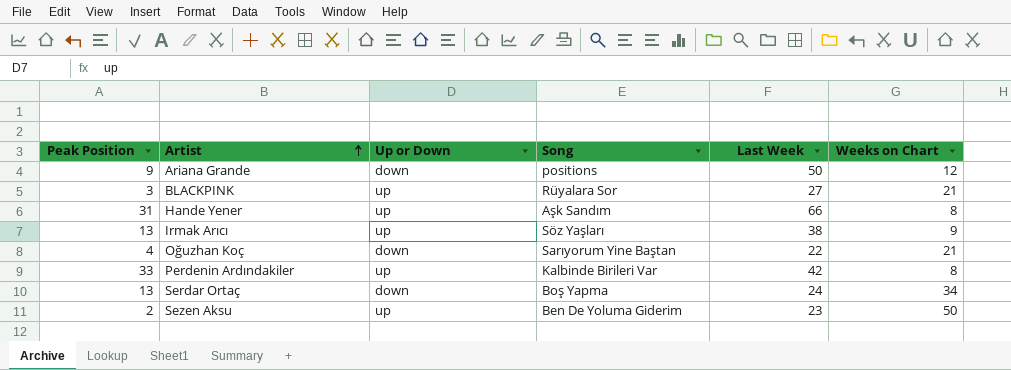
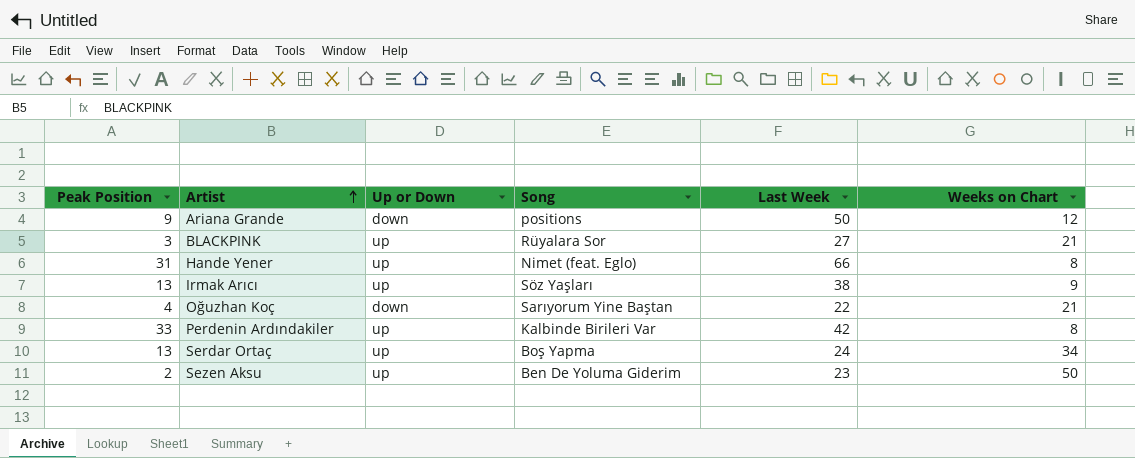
Hande Yener | Song: Aşk Sandım -> Nimet (feat. Eglo)
Serdar Ortaç | Up or Down: down -> up

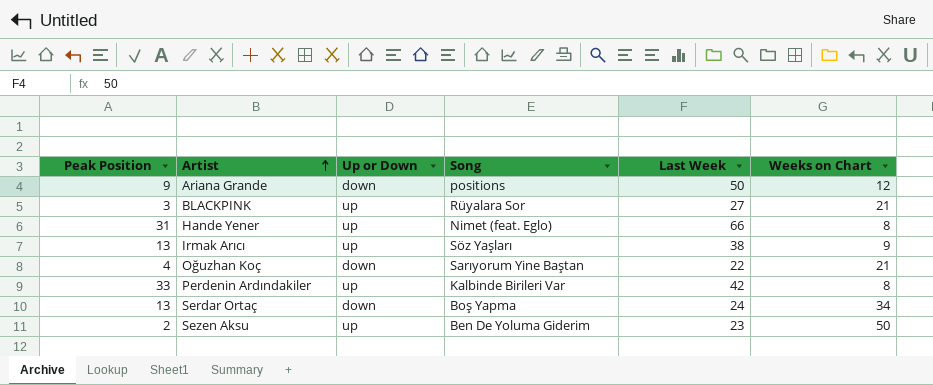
Serdar Ortaç | Up or Down: up -> down

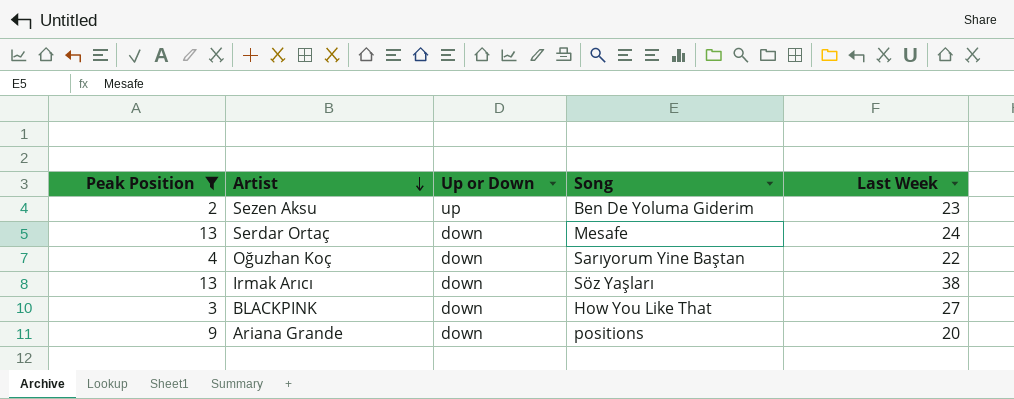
filter: none -> Peak Position <= 13
row order: Artist ascending -> Artist descending
column Weeks on Chart | position: 6 -> none
Serdar Ortaç | Song: Boş Yapma -> Mesafe
Irmak Arıcı | Up or Down: up -> down
BLACKPINK | Up or Down: up -> down
BLACKPINK | Song: Rüyalara Sor -> How You Like That
Ariana Grande | Last Week: 50 -> 20

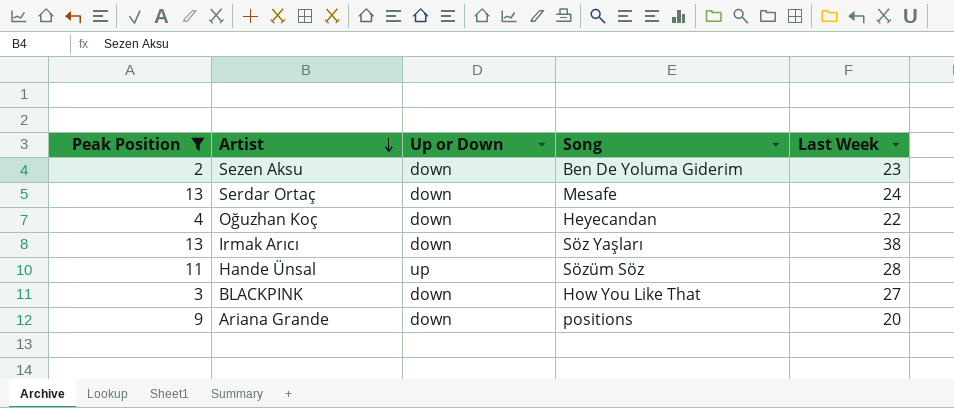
Sezen Aksu | Up or Down: up -> down
Oğuzhan Koç | Song: Sarıyorum Yine Baştan -> Heyecandan
row Hande Ünsal: none -> 11 | up | Sözüm Söz | 28

